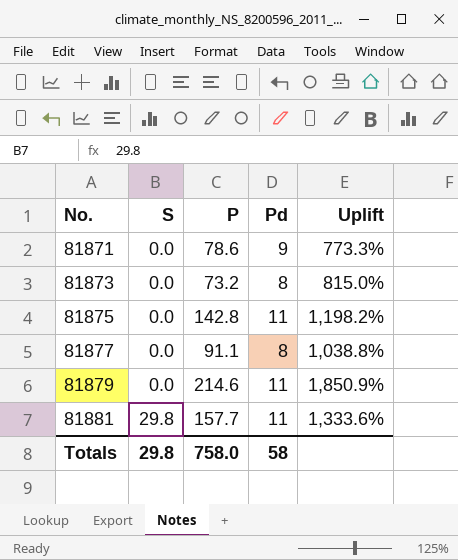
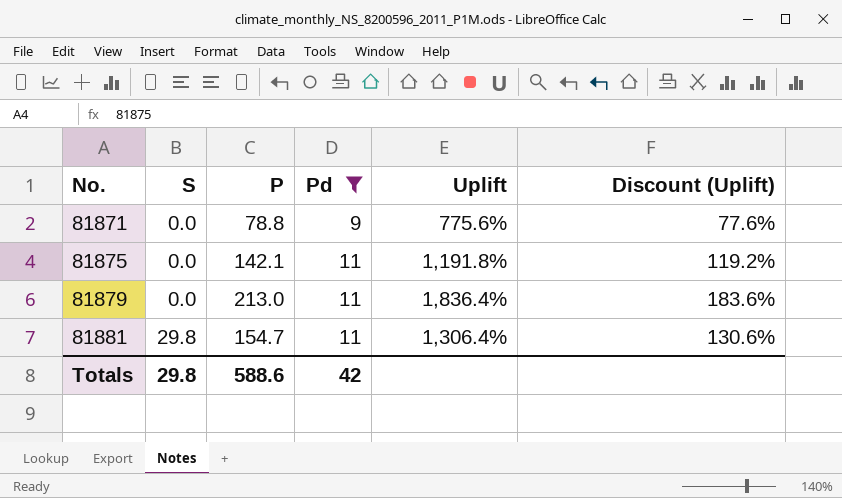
filter: none -> Pd != 8
column Discount (Uplift) | formula: none -> [Uplift] * 0.1
81871 | P: 78.6 -> 78.8
81871 | Uplift: 773.3% -> 775.6%
81875 | P: 142.8 -> 142.1
81875 | Uplift: 1,198.2% -> 1,191.8%
81879 | P: 214.6 -> 213.0
81879 | Uplift: 1,850.9% -> 1,836.4%
81881 | P: 157.7 -> 154.7
81881 | Uplift: 1,333.6% -> 1,306.4%
Totals | P: 758.0 -> 588.6
Totals | Pd: 58 -> 42

